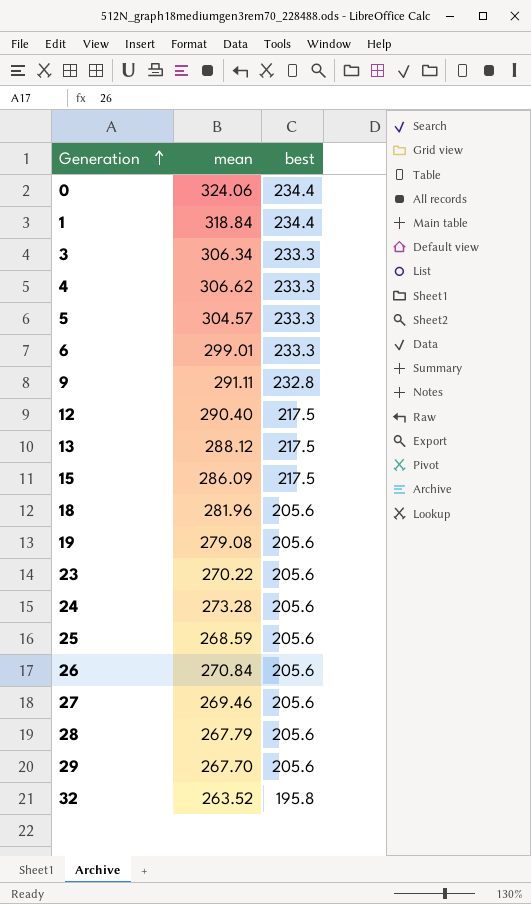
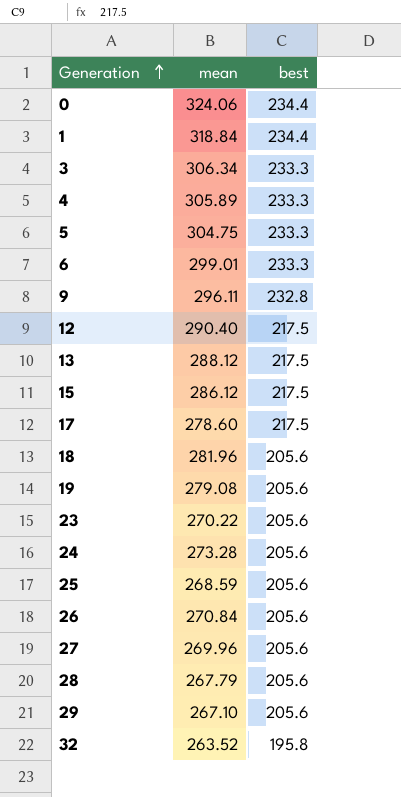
4 | mean: 306.62 -> 305.89
5 | mean: 304.57 -> 304.75
9 | mean: 291.11 -> 296.11
15 | mean: 286.09 -> 286.12
row 17: none -> 278.60 | 217.5
27 | mean: 269.46 -> 269.96
29 | mean: 267.70 -> 267.10

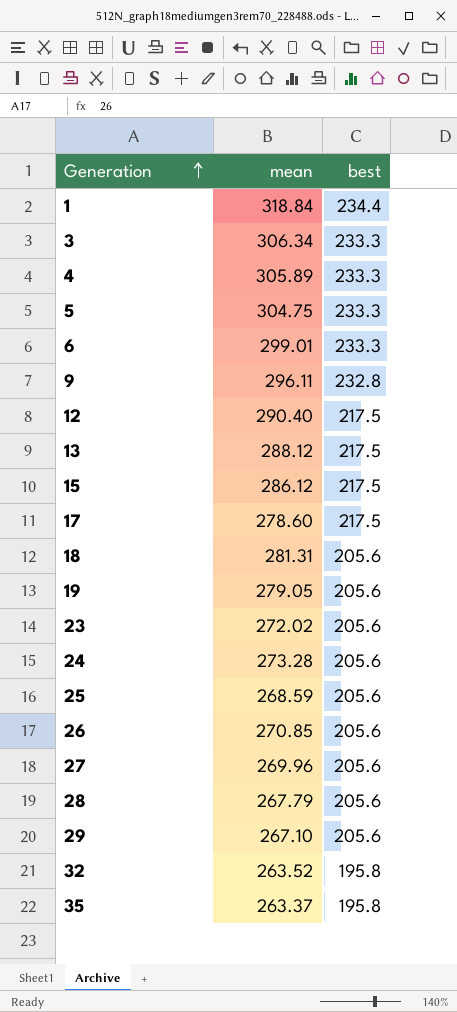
row 0: 324.06 | 234.4 -> none
18 | mean: 281.96 -> 281.31
19 | mean: 279.08 -> 279.05
23 | mean: 270.22 -> 272.02
26 | mean: 270.84 -> 270.85
row 35: none -> 263.37 | 195.8

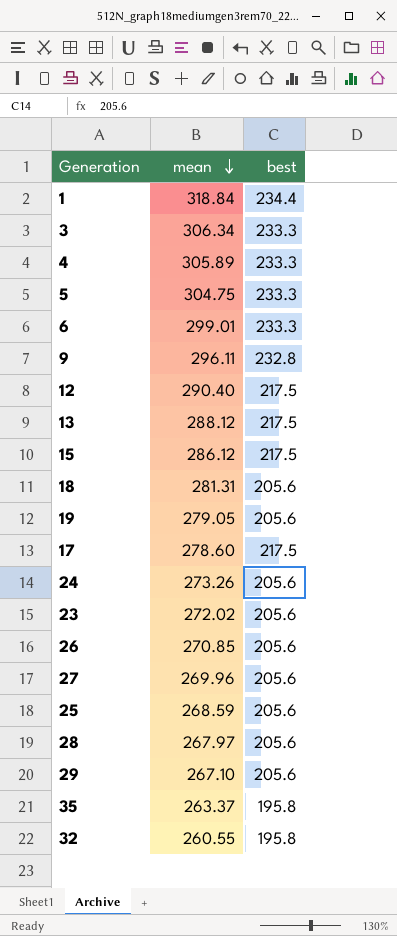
row order: Generation ascending -> mean descending
24 | mean: 273.28 -> 273.26
28 | mean: 267.79 -> 267.97
32 | mean: 263.52 -> 260.55

